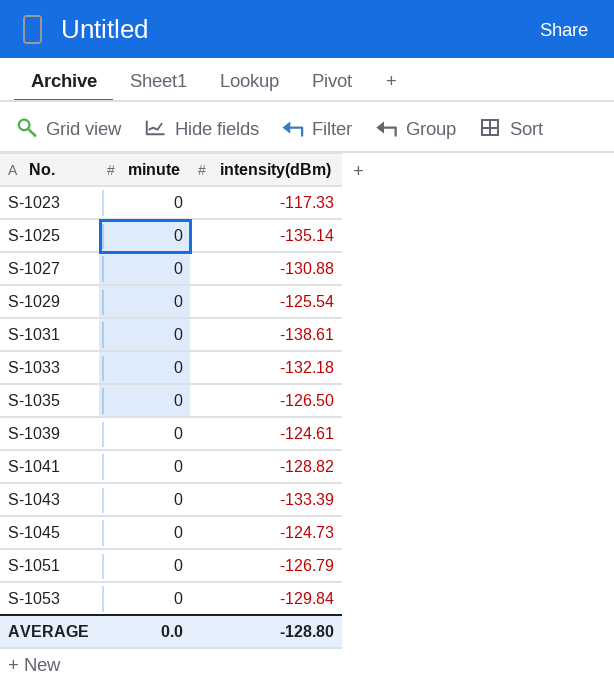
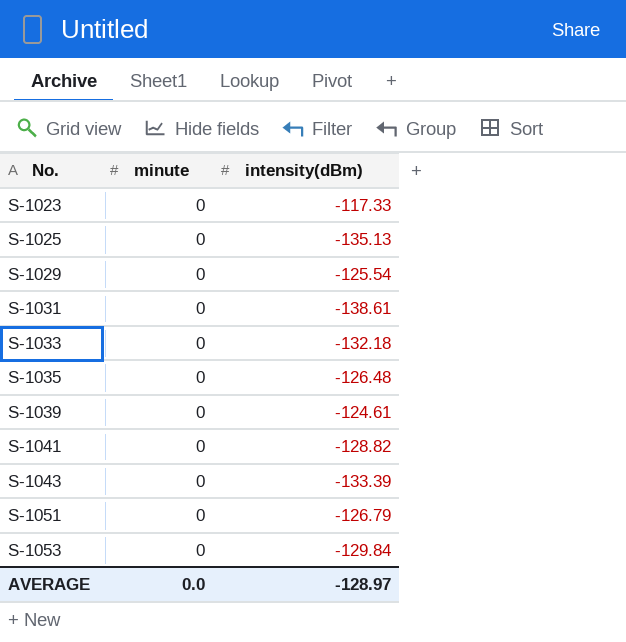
row S-1027: 0 | -130.88 -> none
row S-1045: 0 | -124.73 -> none
S-1025 | intensity(dBm): -135.14 -> -135.13
S-1035 | intensity(dBm): -126.50 -> -126.48
AVERAGE | intensity(dBm): -128.80 -> -128.97

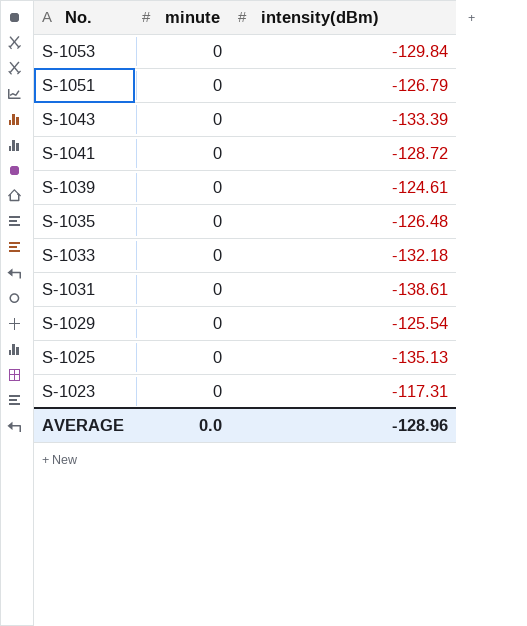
row order: No. ascending -> No. descending
S-1041 | intensity(dBm): -128.82 -> -128.72
S-1023 | intensity(dBm): -117.33 -> -117.31
AVERAGE | intensity(dBm): -128.97 -> -128.96

